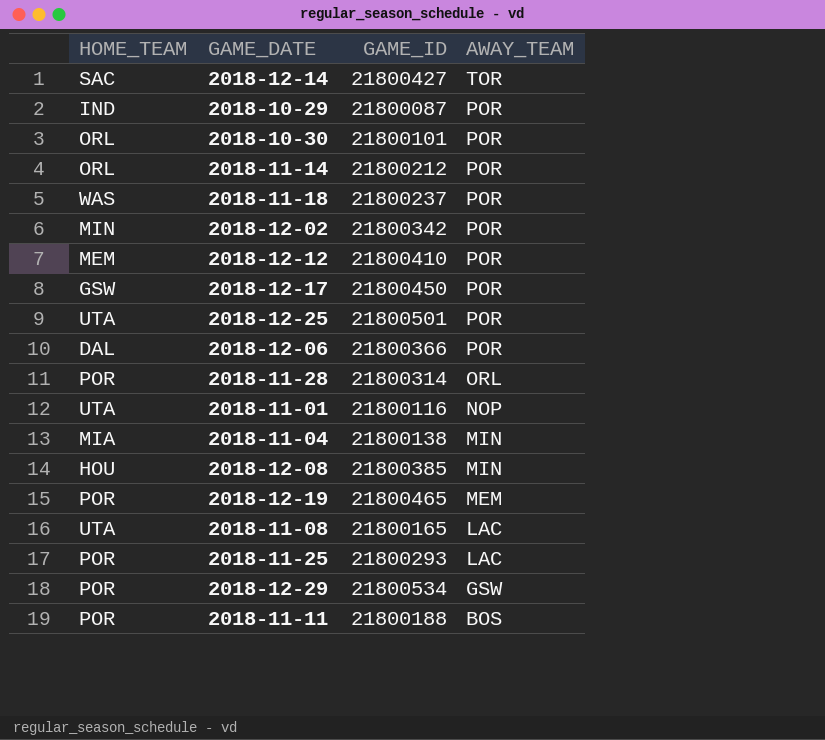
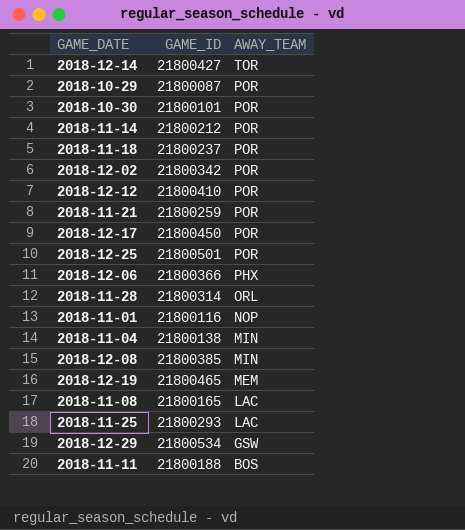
column HOME_TEAM | position: 1 -> none
row 2018-11-21: none -> 21800259 | POR
2018-12-06 | AWAY_TEAM: POR -> PHX

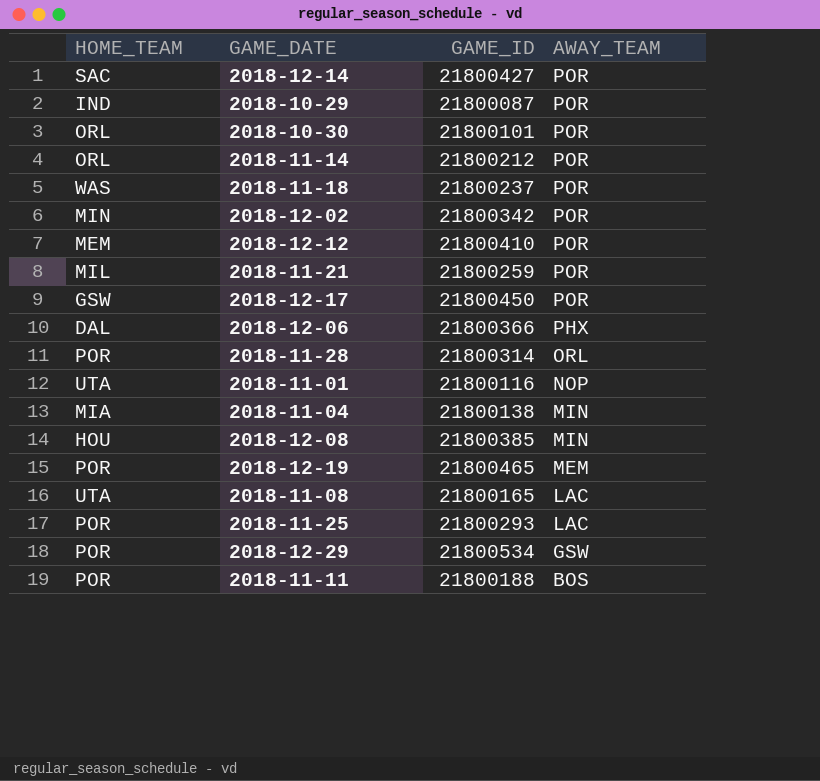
column HOME_TEAM | position: none -> 1
row 2018-12-25: 21800501 | POR -> none
2018-12-14 | AWAY_TEAM: TOR -> POR

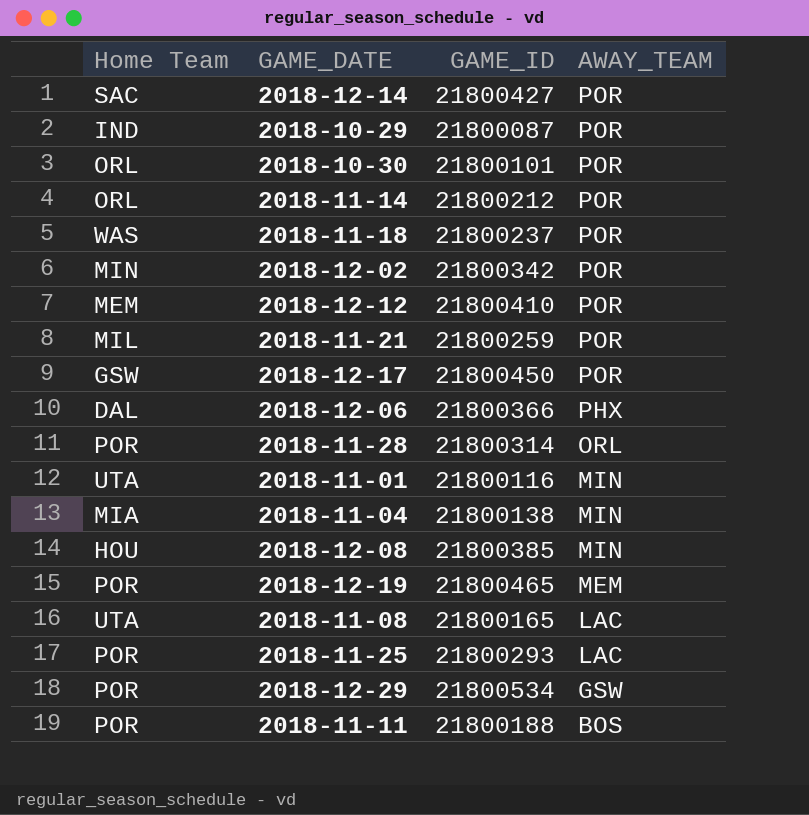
column name: HOME_TEAM -> Home Team
2018-11-01 | AWAY_TEAM: NOP -> MIN

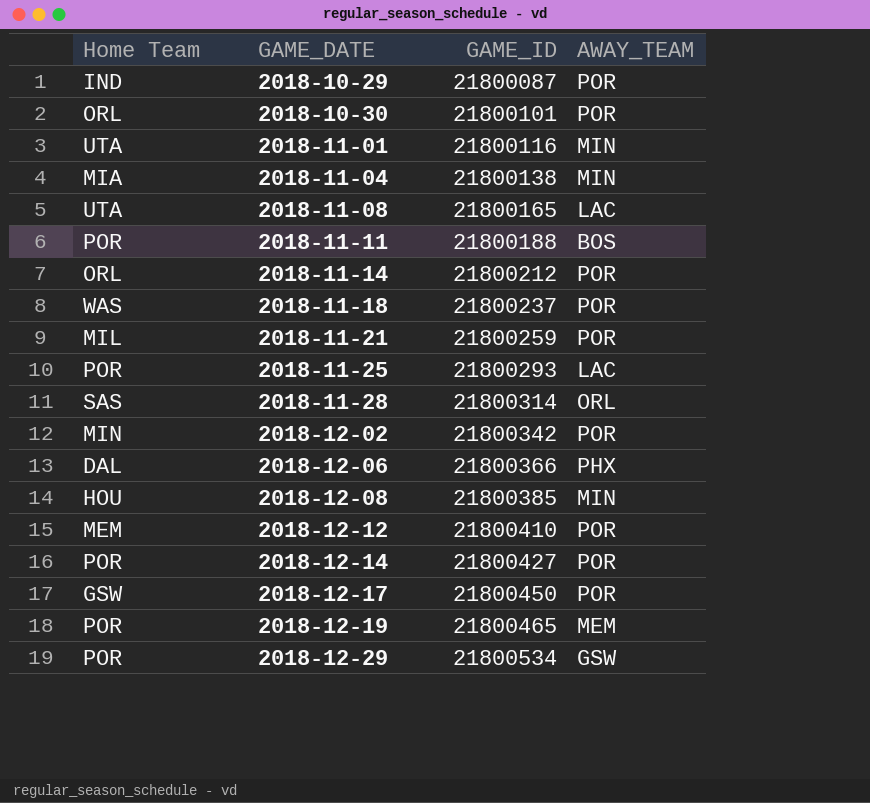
row order: AWAY_TEAM descending -> GAME_DATE ascending
2018-11-28 | Home Team: POR -> SAS
2018-12-14 | Home Team: SAC -> POR

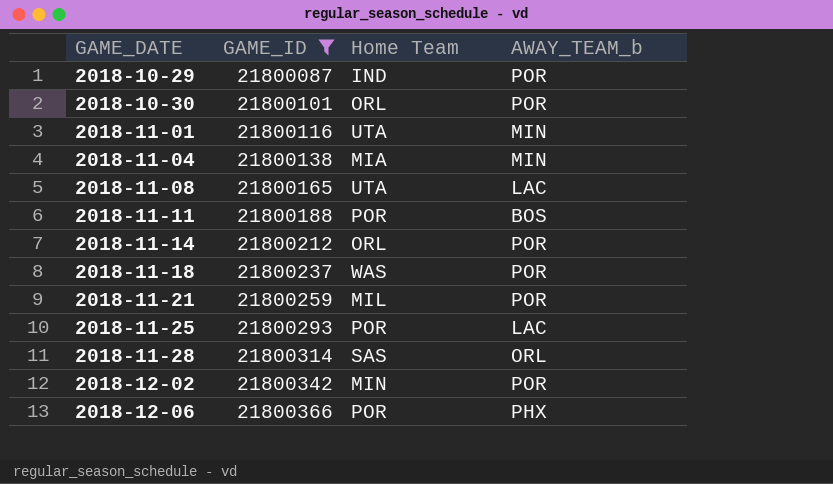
filter: none -> GAME_ID <= 21800366
column Home Team | position: 1 -> 3
column name: AWAY_TEAM -> AWAY_TEAM_b
2018-12-06 | Home Team: DAL -> POR

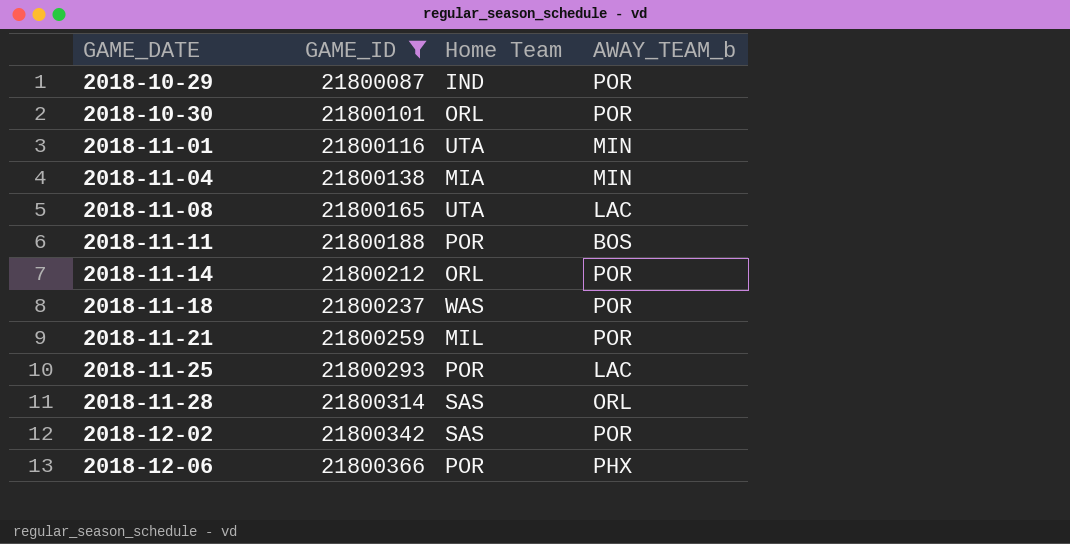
2018-12-02 | Home Team: MIN -> SAS

